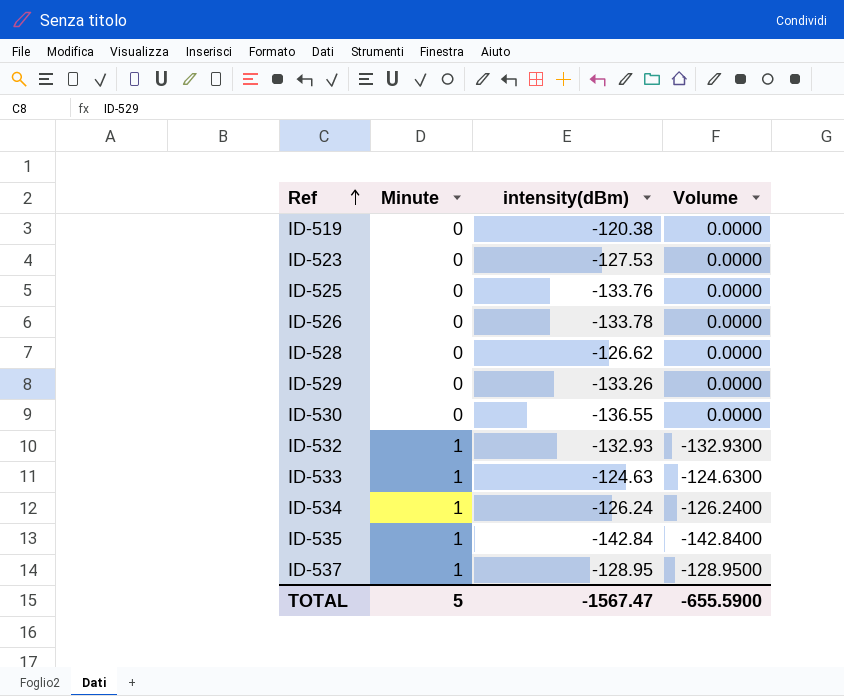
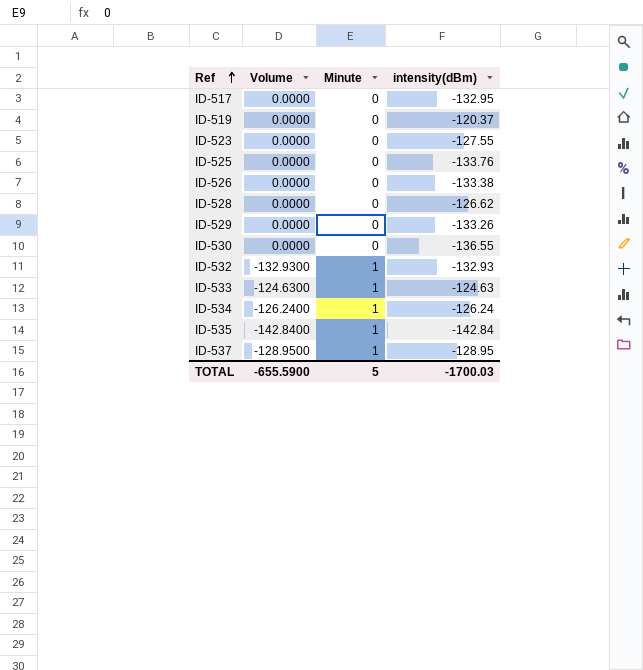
column Volume | position: 4 -> 2
row ID-517: none -> 0.0000 | 0 | -132.95
ID-519 | intensity(dBm): -120.38 -> -120.37
ID-523 | intensity(dBm): -127.53 -> -127.55
ID-526 | intensity(dBm): -133.78 -> -133.38
TOTAL | intensity(dBm): -1567.47 -> -1700.03

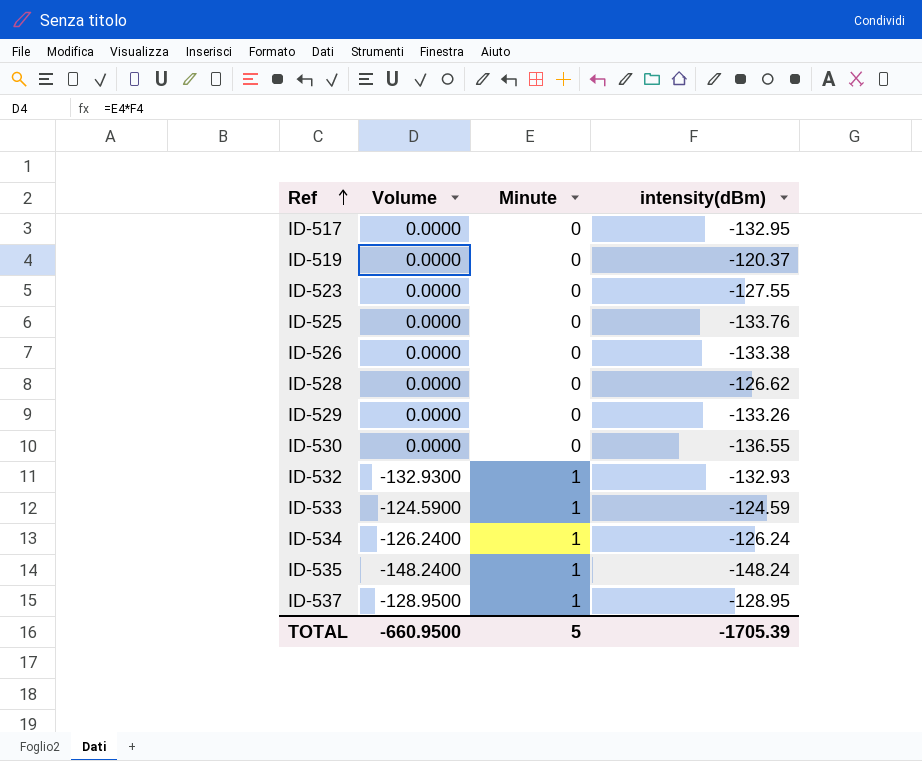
ID-533 | Volume: -124.6300 -> -124.5900
ID-533 | intensity(dBm): -124.63 -> -124.59
ID-535 | Volume: -142.8400 -> -148.2400
ID-535 | intensity(dBm): -142.84 -> -148.24
TOTAL | Volume: -655.5900 -> -660.9500
TOTAL | intensity(dBm): -1700.03 -> -1705.39

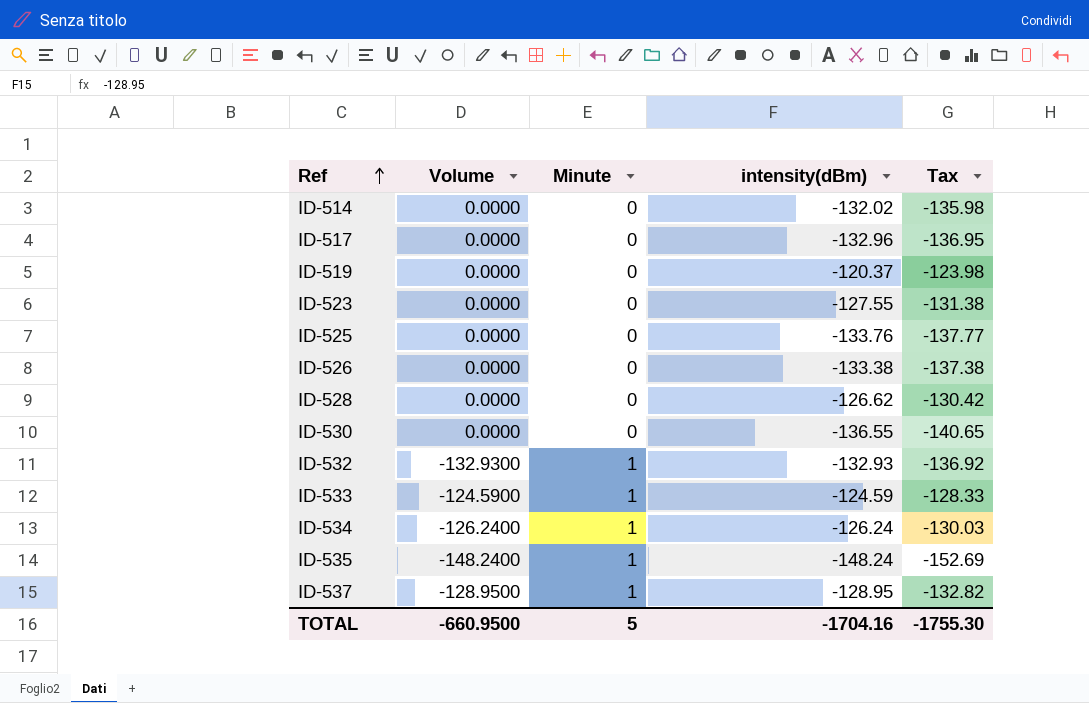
column Tax | formula: none -> [intensity(dBm)] * 1.03
row ID-529: 0.0000 | 0 | -133.26 -> none
row ID-514: none -> 0.0000 | 0 | -132.02 | -135.98
ID-517 | intensity(dBm): -132.95 -> -132.96
TOTAL | intensity(dBm): -1705.39 -> -1704.16

